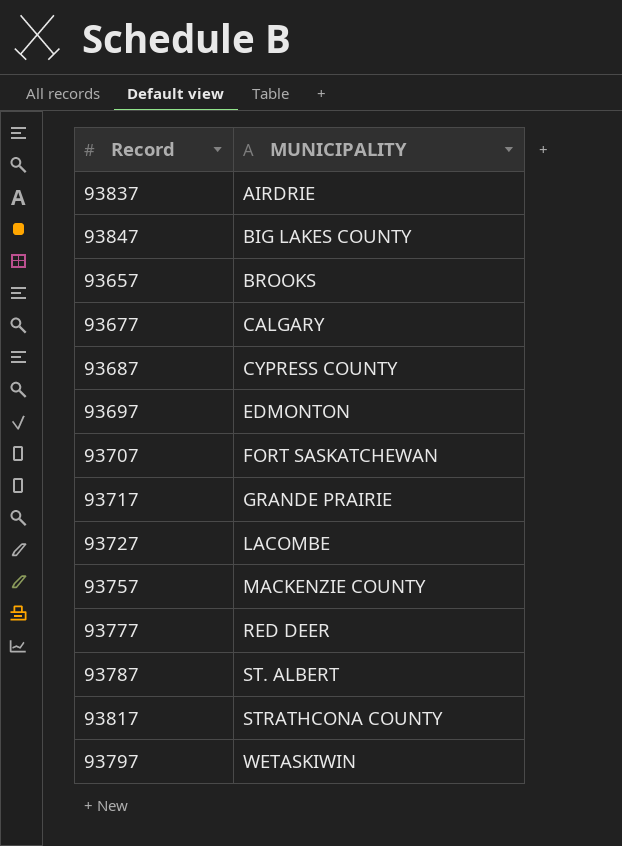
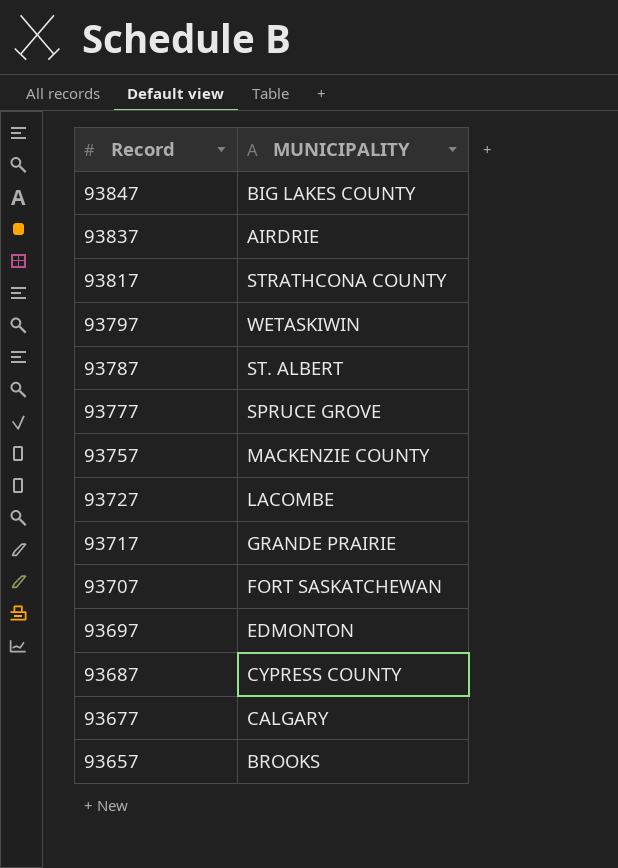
row order: MUNICIPALITY ascending -> Record descending
93777 | MUNICIPALITY: RED DEER -> SPRUCE GROVE

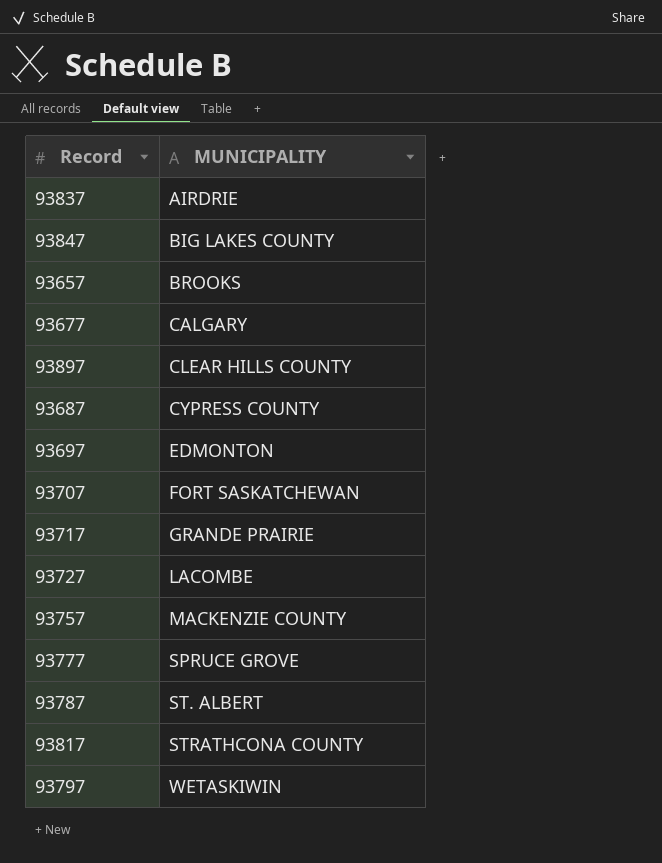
row order: Record descending -> MUNICIPALITY ascending
row 93897: none -> CLEAR HILLS COUNTY

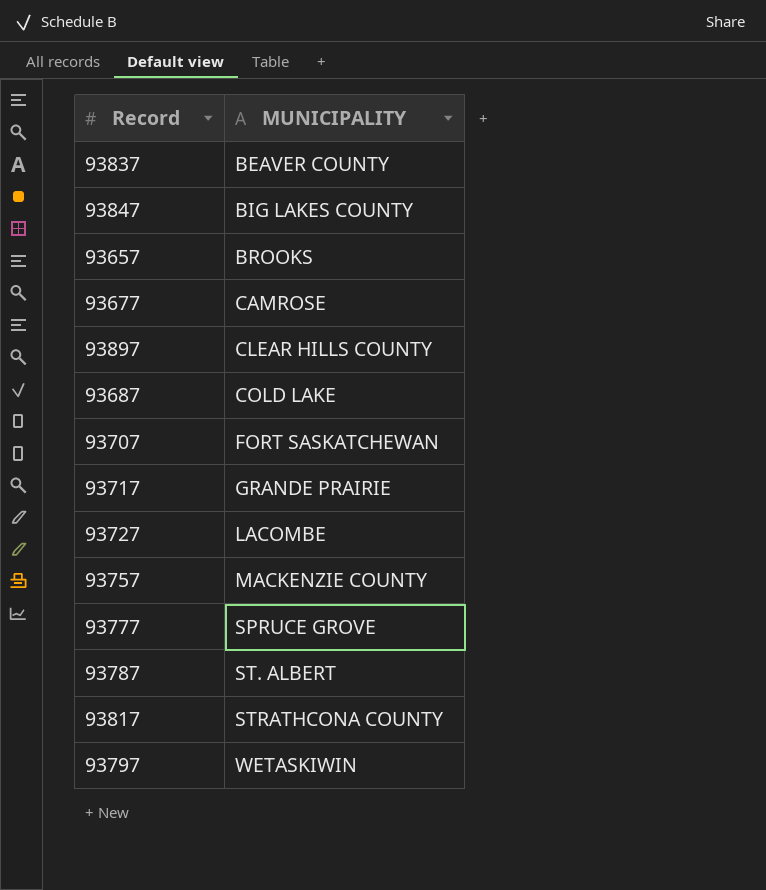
row 93697: EDMONTON -> none
93837 | MUNICIPALITY: AIRDRIE -> BEAVER COUNTY
93677 | MUNICIPALITY: CALGARY -> CAMROSE
93687 | MUNICIPALITY: CYPRESS COUNTY -> COLD LAKE

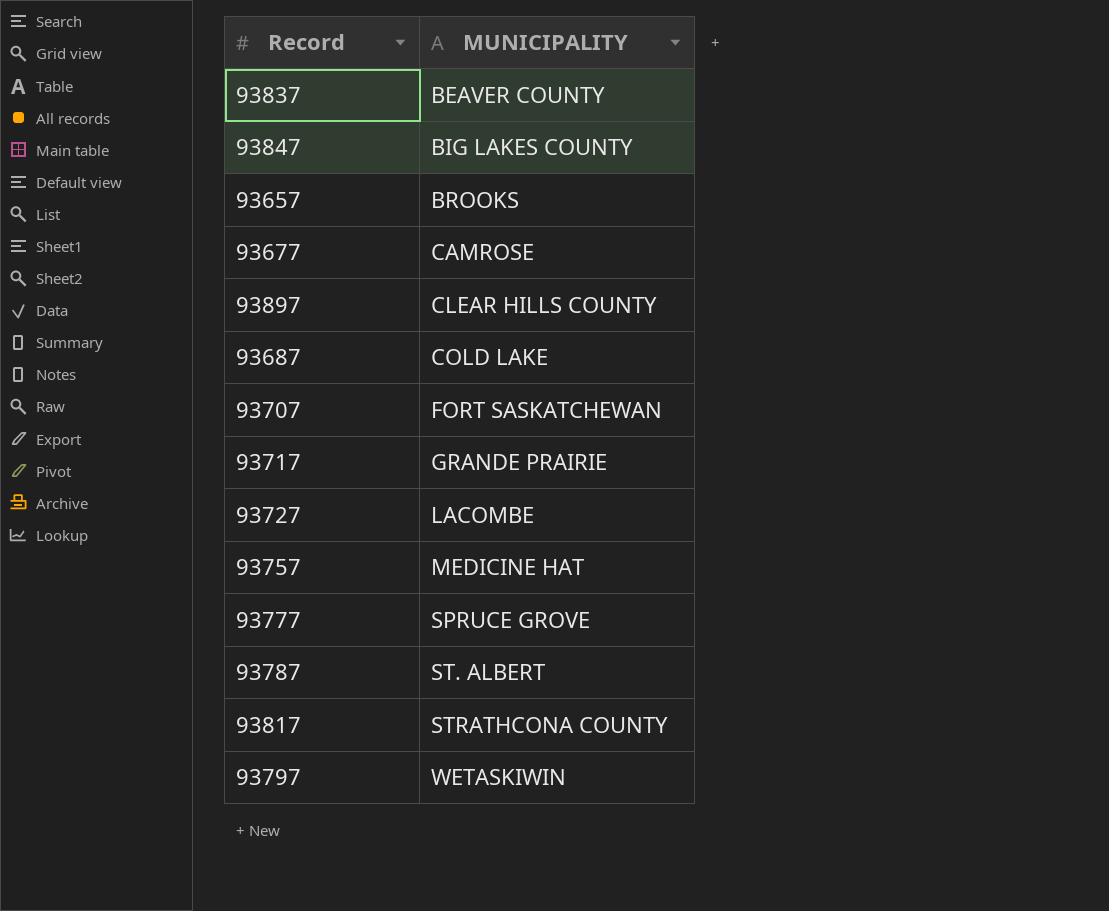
93757 | MUNICIPALITY: MACKENZIE COUNTY -> MEDICINE HAT

